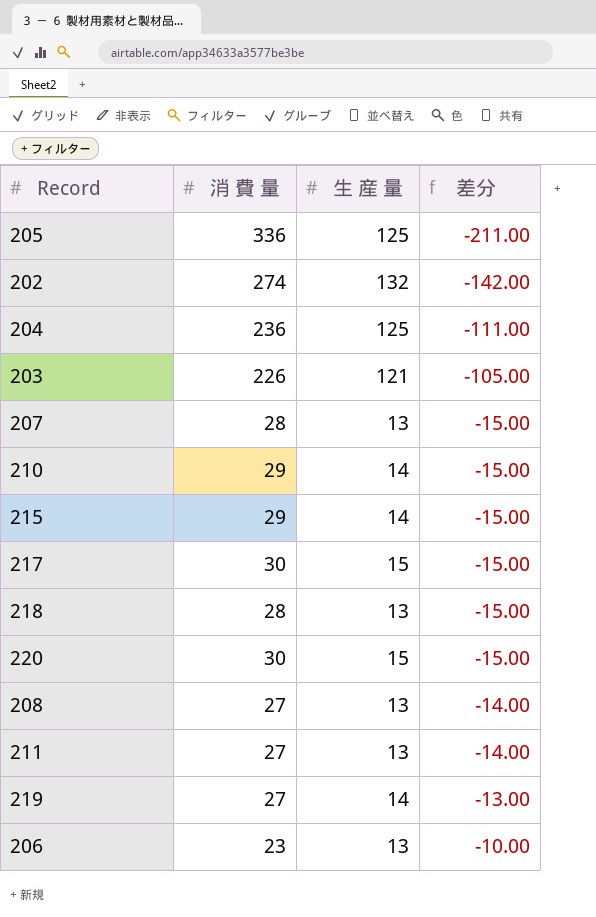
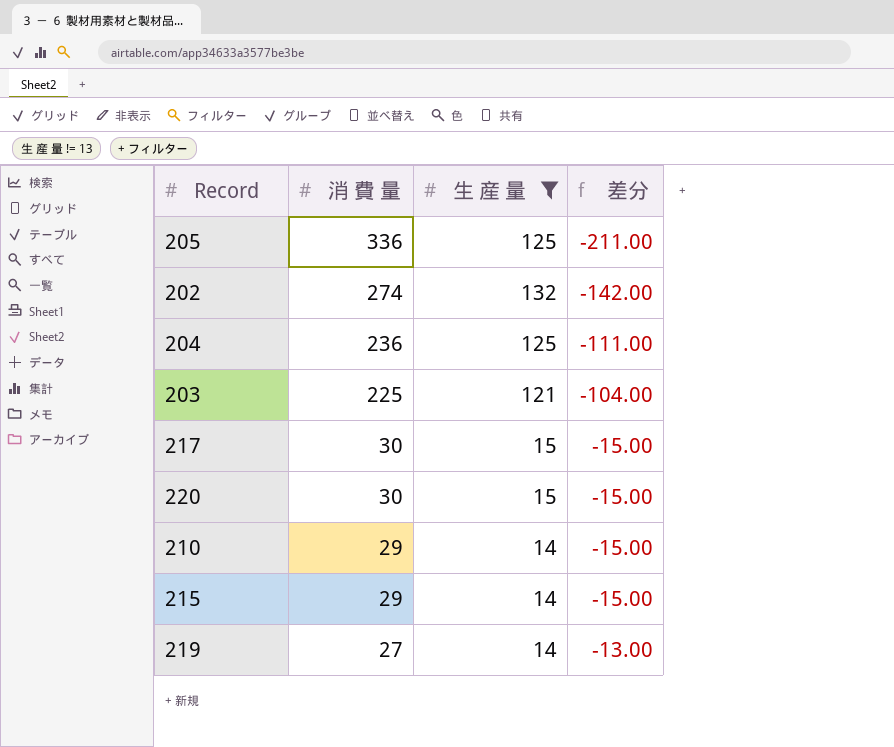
filter: none -> 生 産 量 != 13
row order: 差分 ascending -> 消 費 量 descending
203 | 消 費 量: 226 -> 225
203 | 差分: -105.00 -> -104.00

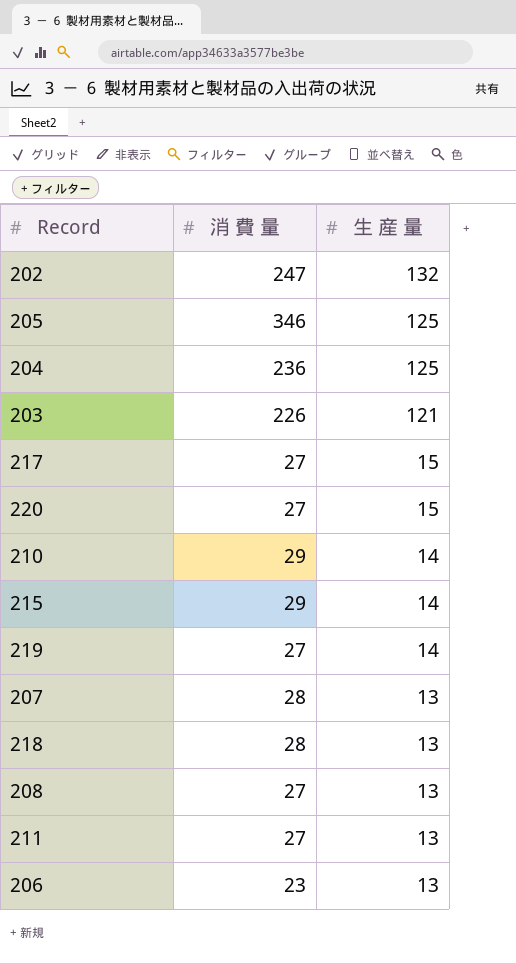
filter: 生 産 量 != 13 -> none
row order: 消 費 量 descending -> 生 産 量 descending
column 差分 | formula: [生 産 量] - [消 費 量] -> none
202 | 消 費 量: 274 -> 247
205 | 消 費 量: 336 -> 346
203 | 消 費 量: 225 -> 226
217 | 消 費 量: 30 -> 27
220 | 消 費 量: 30 -> 27

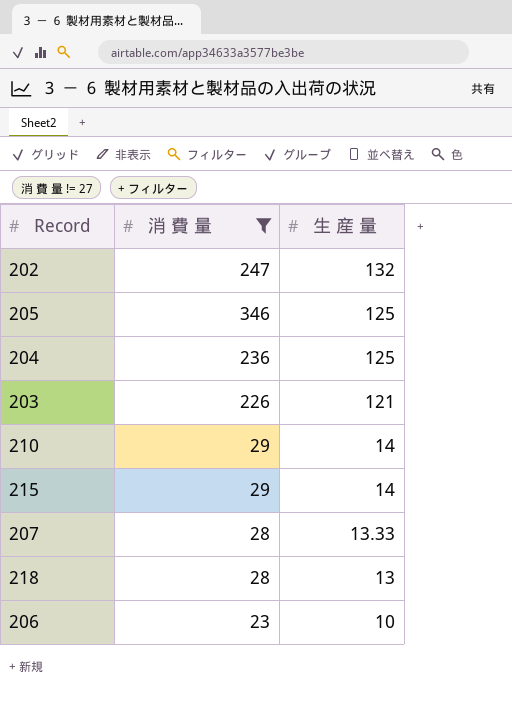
filter: none -> 消 費 量 != 27
207 | 生 産 量: 13 -> 13.33
206 | 生 産 量: 13 -> 10

